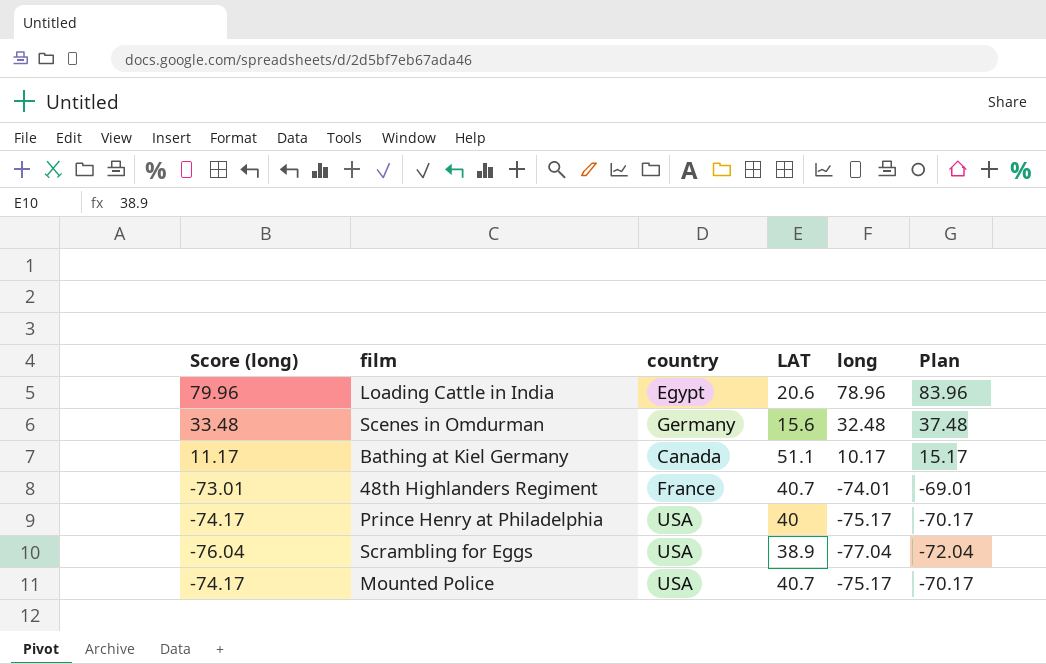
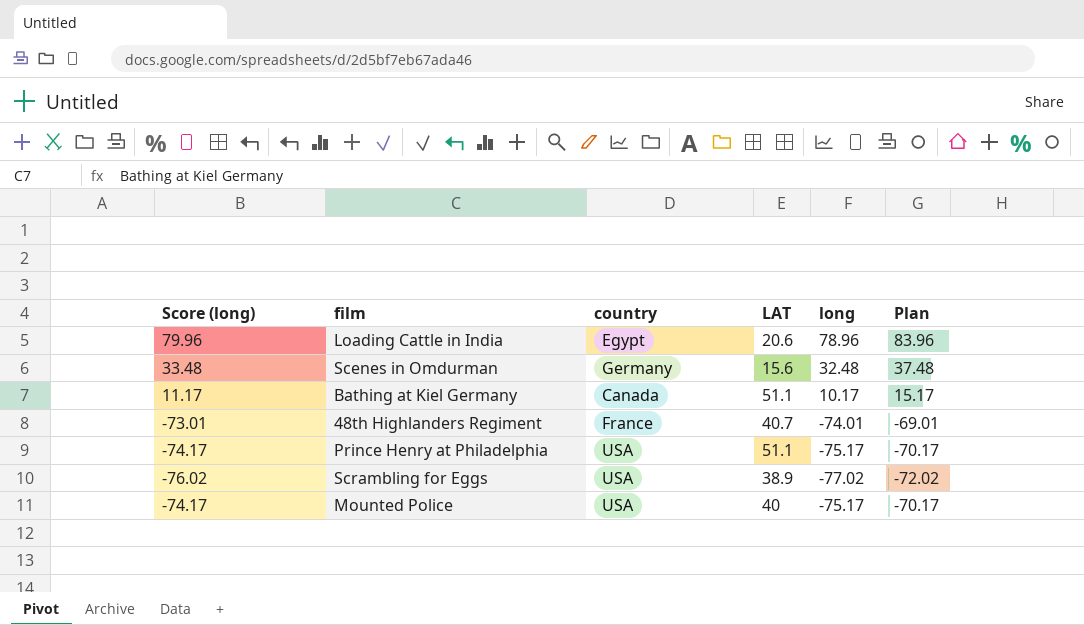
Prince Henry at Philadelphia | LAT: 40 -> 51.1
Scrambling for Eggs | Score (long): -76.04 -> -76.02
Scrambling for Eggs | long: -77.04 -> -77.02
Scrambling for Eggs | Plan: -72.04 -> -72.02
Mounted Police | LAT: 40.7 -> 40

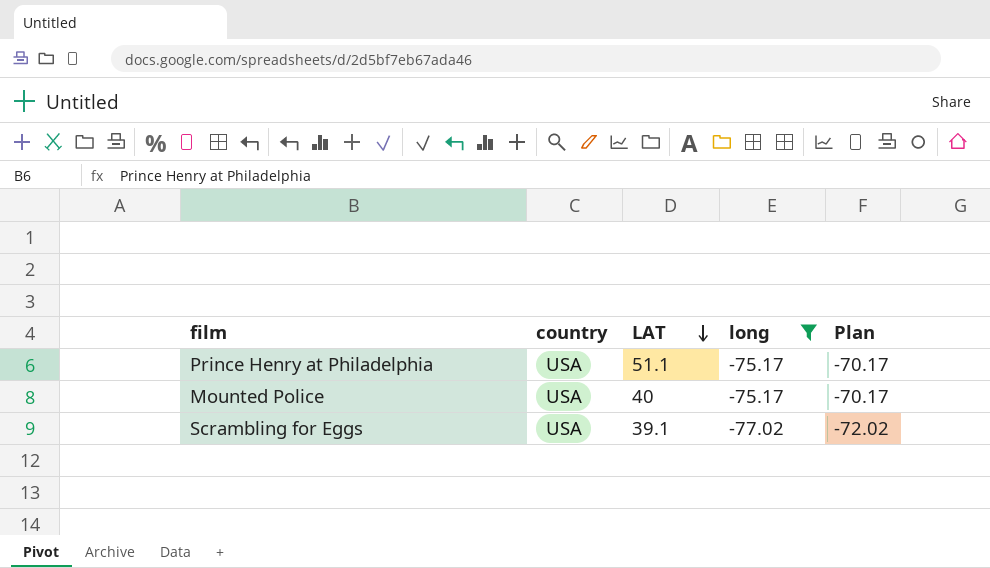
filter: none -> long <= -75.17
row order: none -> LAT descending
column Score (long) | formula: [long] + 1 -> none
Scrambling for Eggs | LAT: 38.9 -> 39.1

